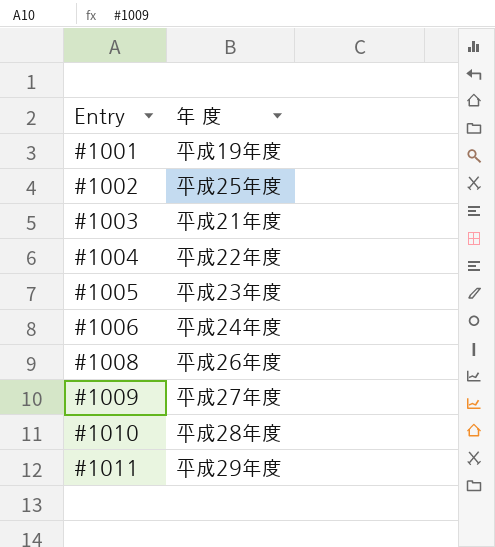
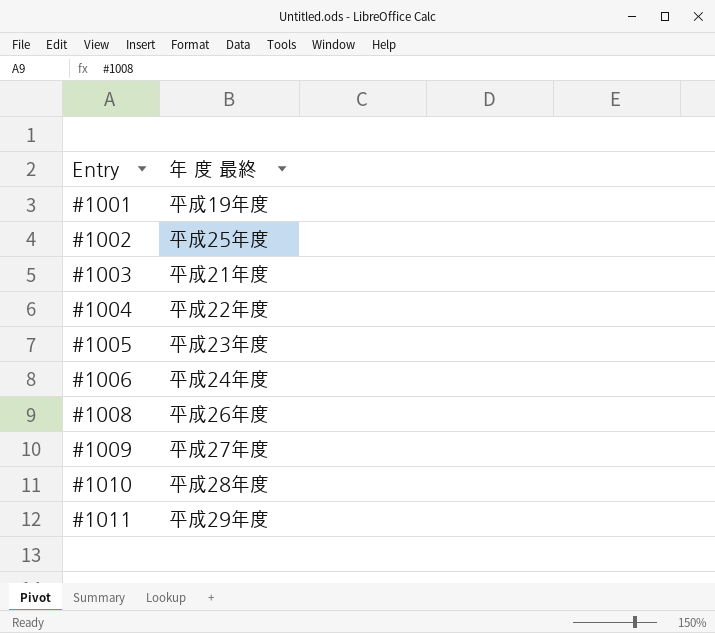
column name: 年 度 -> 年 度 最終

